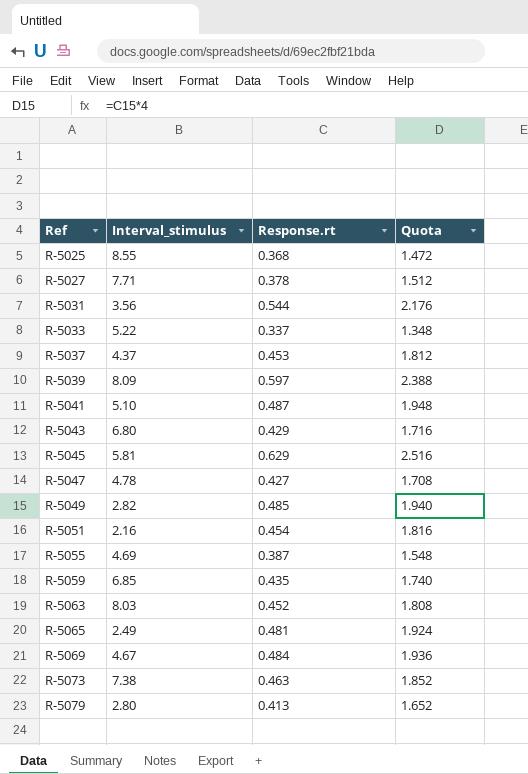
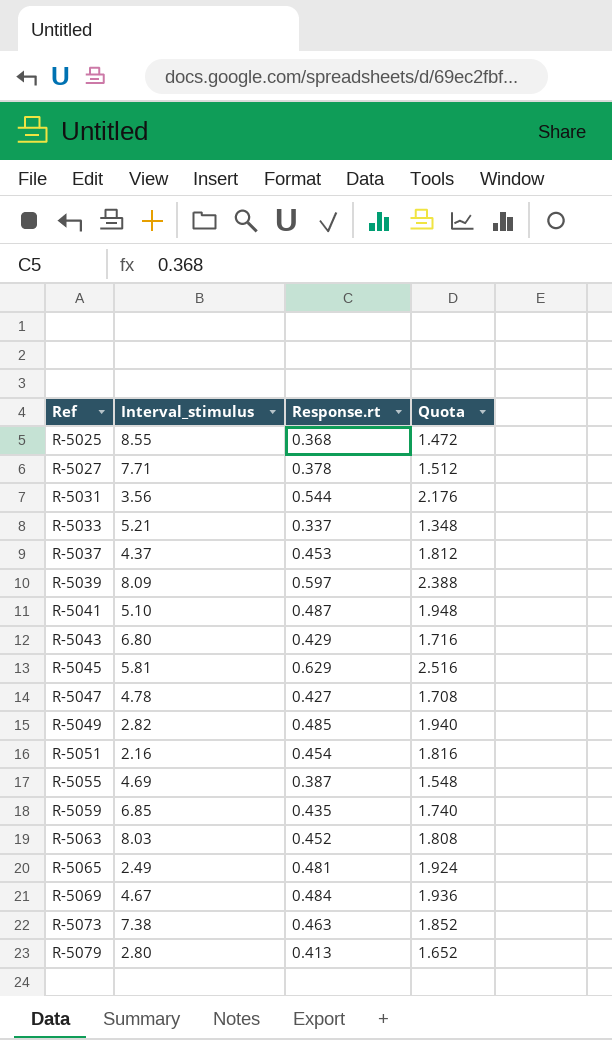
R-5033 | Interval_stimulus: 5.22 -> 5.21

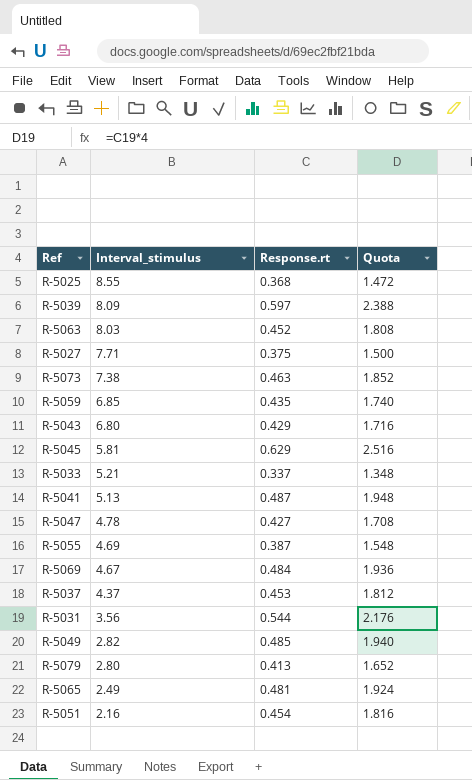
row order: Ref ascending -> Interval_stimulus descending
R-5027 | Response.rt: 0.378 -> 0.375
R-5027 | Quota: 1.512 -> 1.500
R-5041 | Interval_stimulus: 5.10 -> 5.13

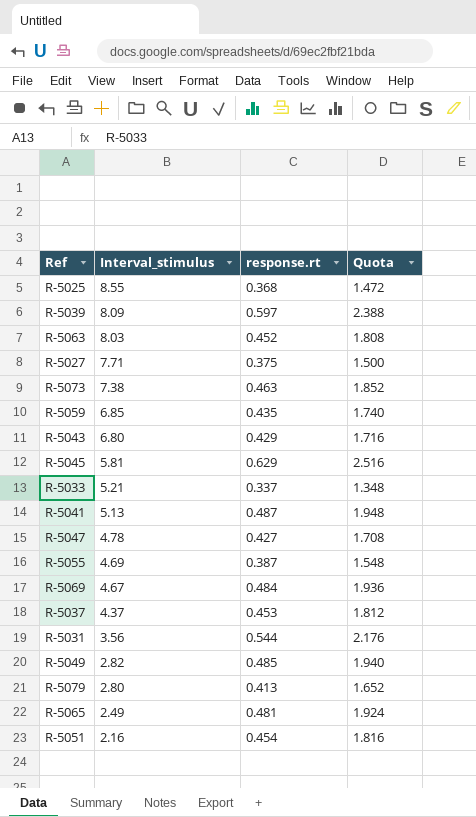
column name: Response.rt -> response.rt

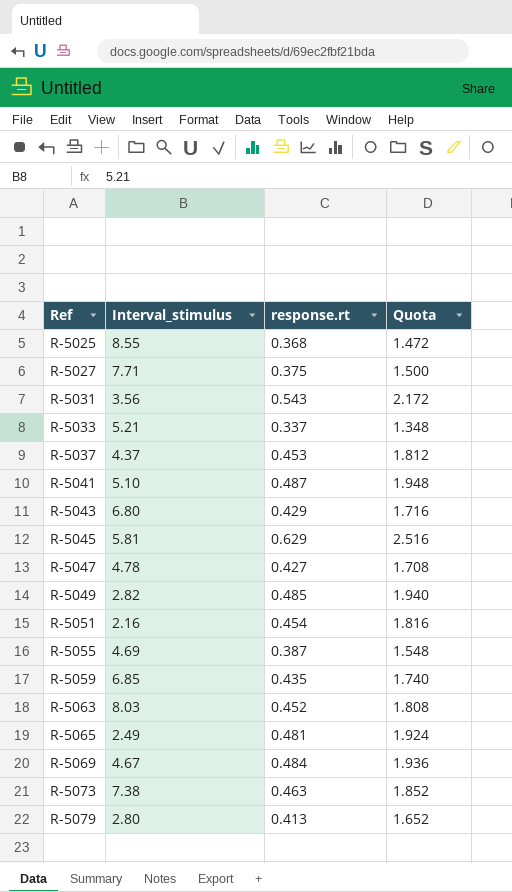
row order: Interval_stimulus descending -> Ref ascending
row R-5039: 8.09 | 0.597 | 2.388 -> none
R-5031 | response.rt: 0.544 -> 0.543
R-5031 | Quota: 2.176 -> 2.172
R-5041 | Interval_stimulus: 5.13 -> 5.10

